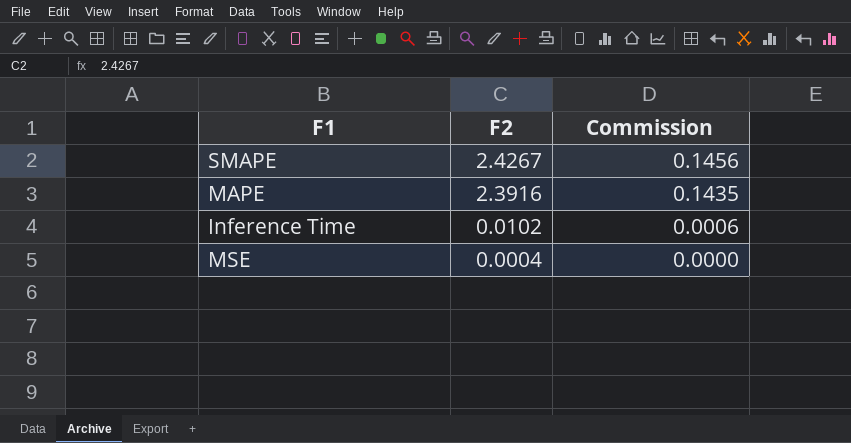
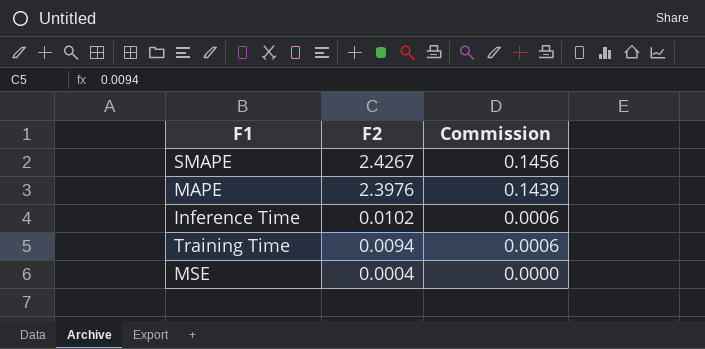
MAPE | F2: 2.3916 -> 2.3976
MAPE | Commission: 0.1435 -> 0.1439
row Training Time: none -> 0.0094 | 0.0006

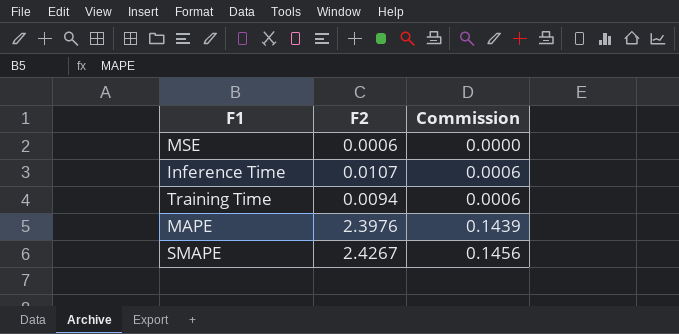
row order: F2 descending -> Commission ascending
MSE | F2: 0.0004 -> 0.0006
Inference Time | F2: 0.0102 -> 0.0107

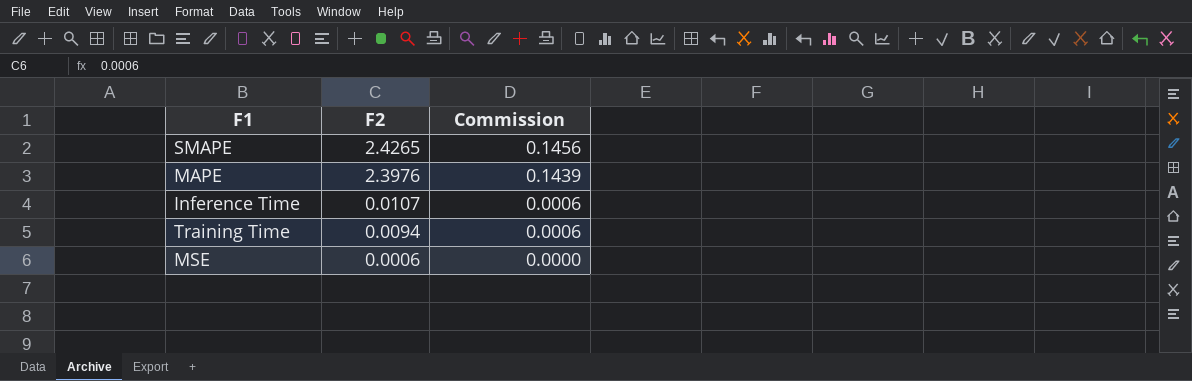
row order: Commission ascending -> F2 descending
SMAPE | F2: 2.4267 -> 2.4265

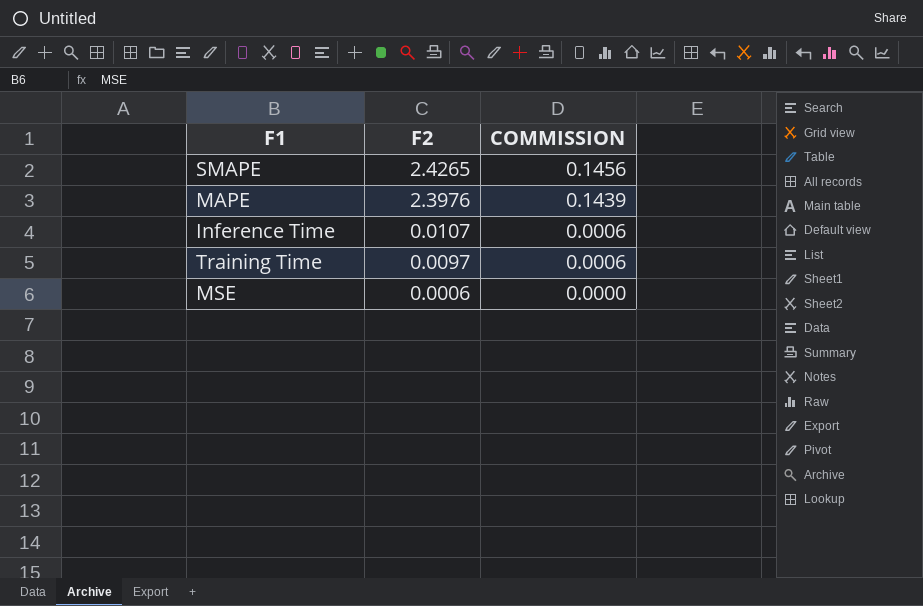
column name: Commission -> COMMISSION
Training Time | F2: 0.0094 -> 0.0097

